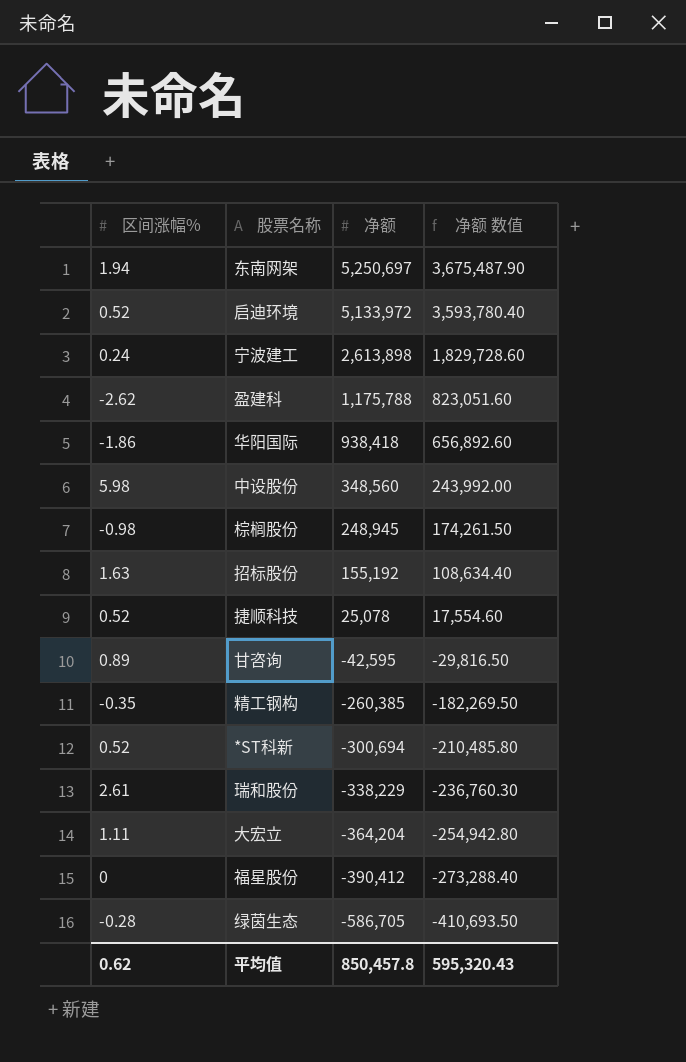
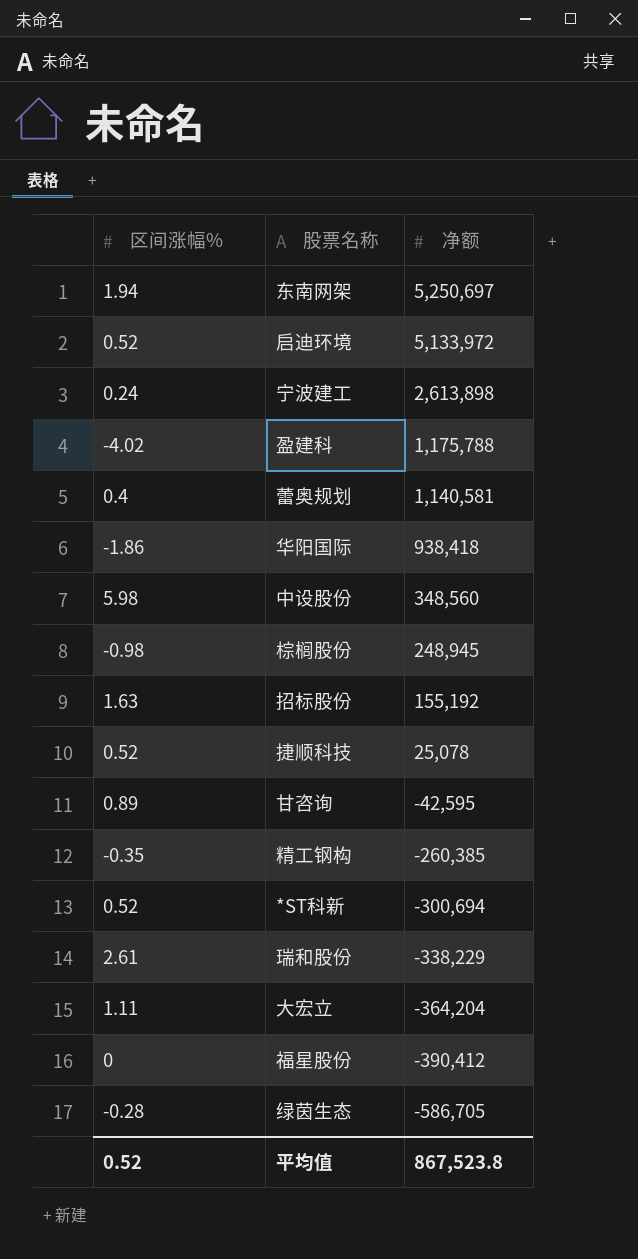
column 净额 数值 | formula: [净额] * 0.7 -> none
盈建科 | 区间涨幅%: -2.62 -> -4.02
row 蕾奥规划: none -> 0.4 | 1,140,581
平均值 | 区间涨幅%: 0.62 -> 0.52
平均值 | 净额: 850,457.8 -> 867,523.8

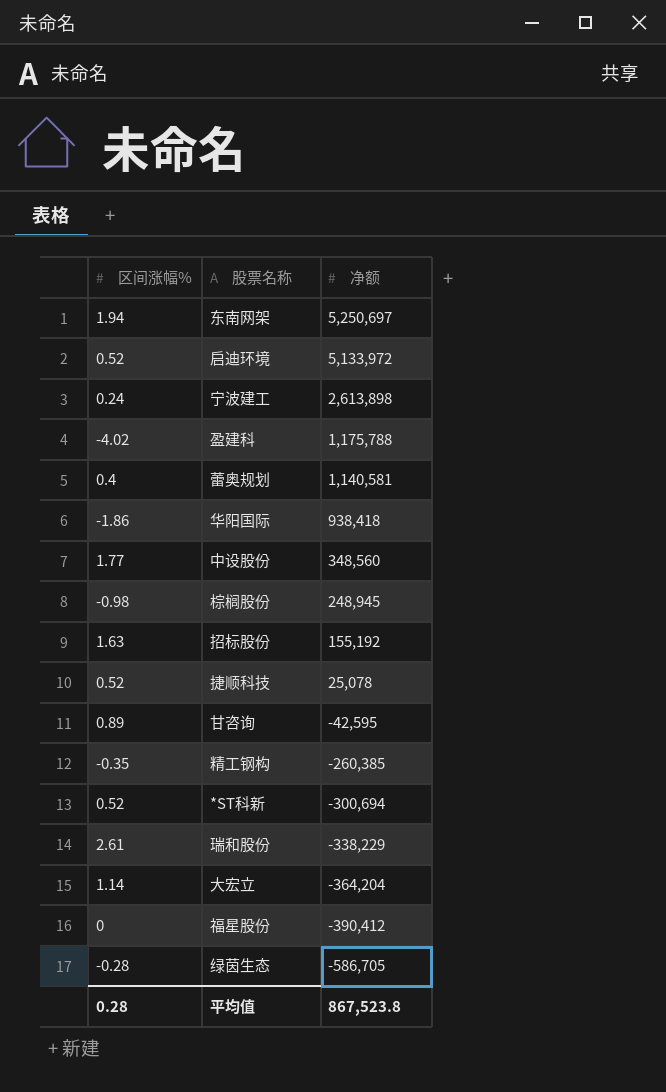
中设股份 | 区间涨幅%: 5.98 -> 1.77
大宏立 | 区间涨幅%: 1.11 -> 1.14
平均值 | 区间涨幅%: 0.52 -> 0.28

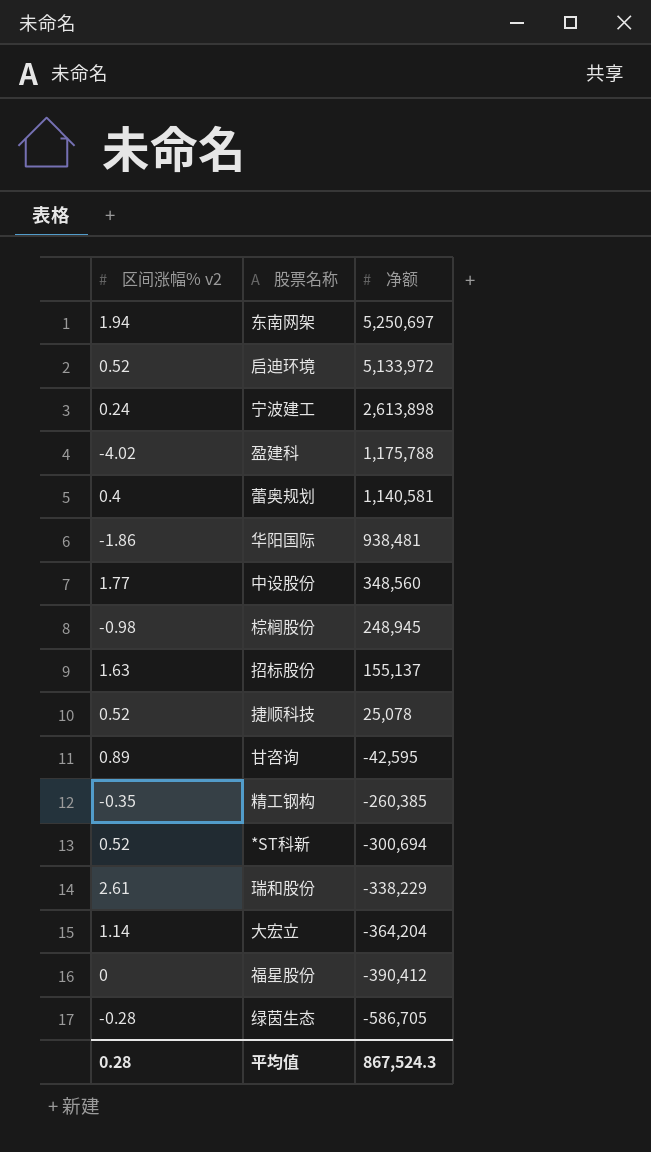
column name: 区间涨幅% -> 区间涨幅% v2
华阳国际 | 净额: 938,418 -> 938,481
招标股份 | 净额: 155,192 -> 155,137
平均值 | 净额: 867,523.8 -> 867,524.3

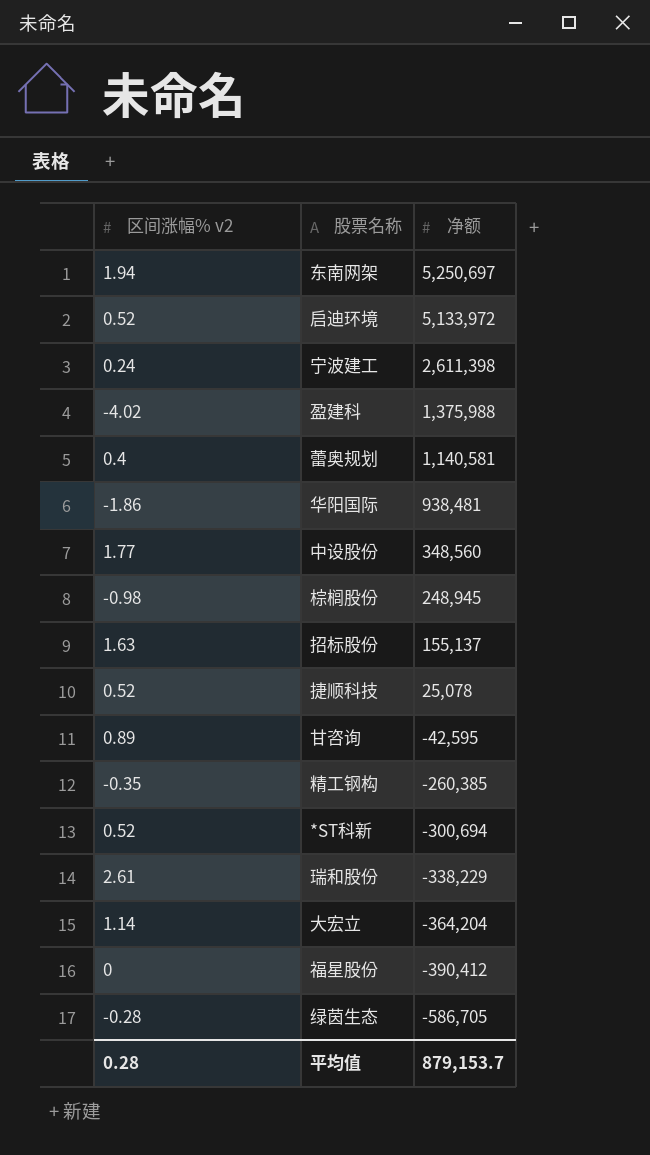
宁波建工 | 净额: 2,613,898 -> 2,611,398
盈建科 | 净额: 1,175,788 -> 1,375,988
平均值 | 净额: 867,524.3 -> 879,153.7

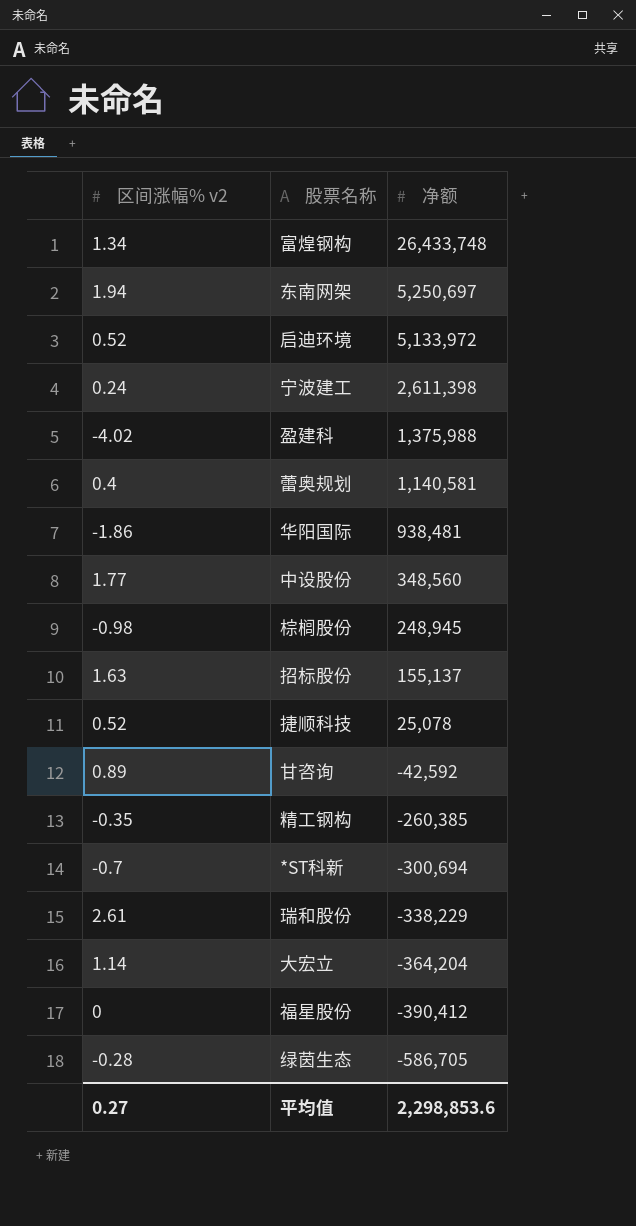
row 富煌钢构: none -> 1.34 | 26,433,748
甘咨询 | 净额: -42,595 -> -42,592
*ST科新 | 区间涨幅% v2: 0.52 -> -0.7
平均值 | 区间涨幅% v2: 0.28 -> 0.27
平均值 | 净额: 879,153.7 -> 2,298,853.6

